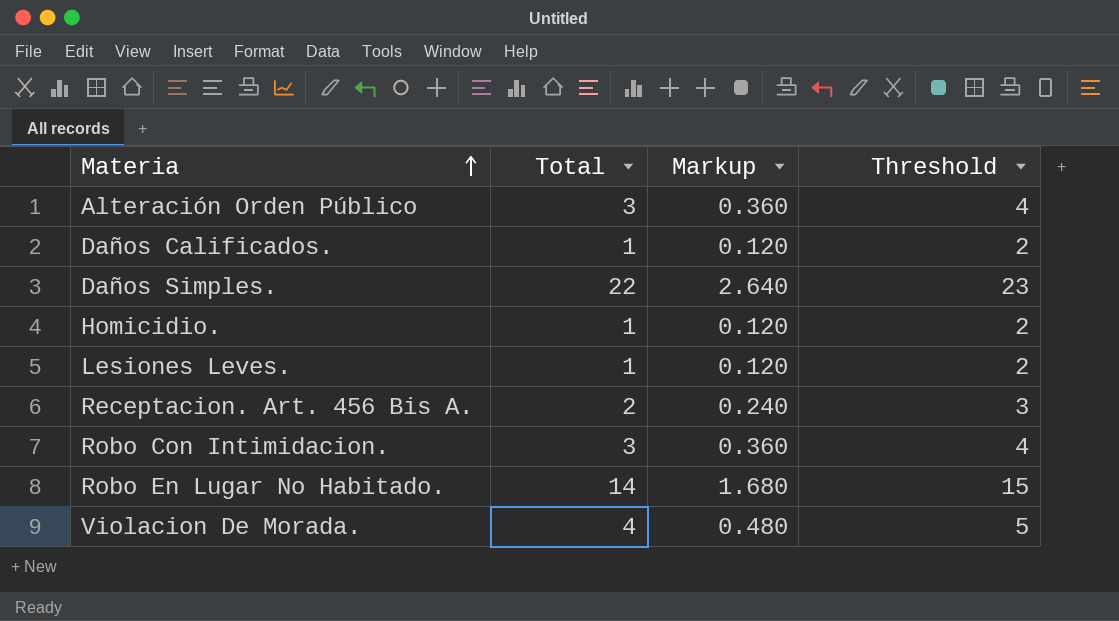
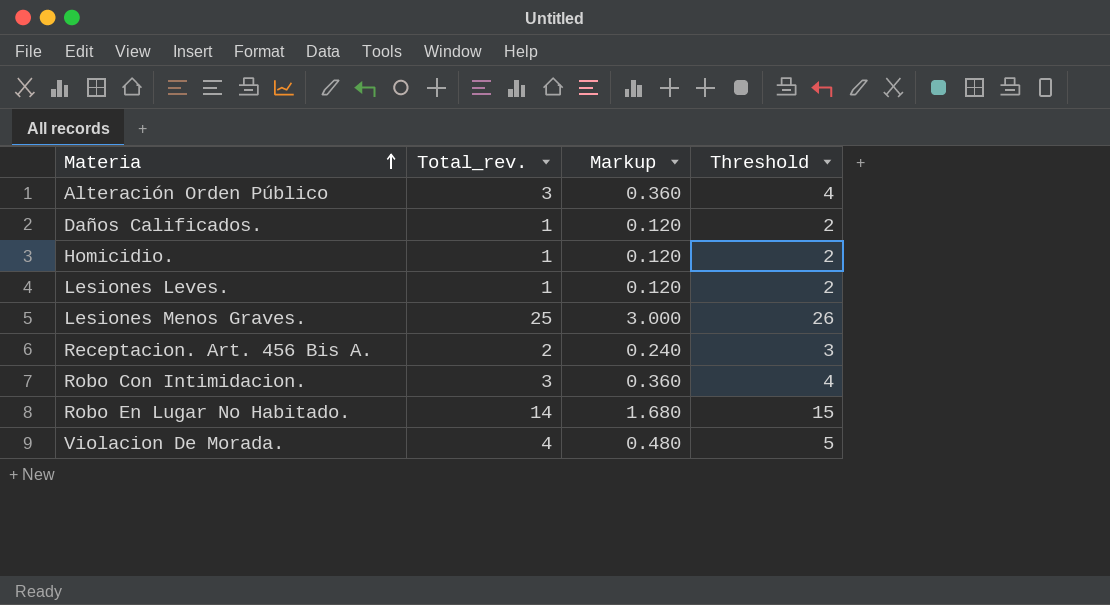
column name: Total -> Total_rev.
row Daños Simples.: 22 | 2.640 | 23 -> none
row Lesiones Menos Graves.: none -> 25 | 3.000 | 26

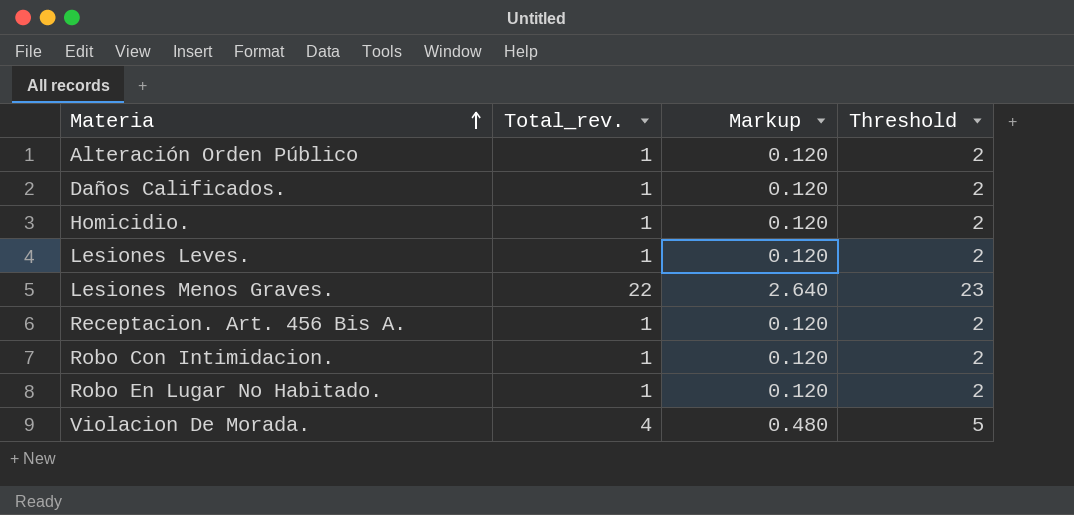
Alteración Orden Público | Total_rev.: 3 -> 1
Alteración Orden Público | Markup: 0.360 -> 0.120
Alteración Orden Público | Threshold: 4 -> 2
Lesiones Menos Graves. | Total_rev.: 25 -> 22
Lesiones Menos Graves. | Markup: 3.000 -> 2.640
Lesiones Menos Graves. | Threshold: 26 -> 23
Receptacion. Art. 456 Bis A. | Total_rev.: 2 -> 1
Receptacion. Art. 456 Bis A. | Markup: 0.240 -> 0.120
Receptacion. Art. 456 Bis A. | Threshold: 3 -> 2
Robo Con Intimidacion. | Total_rev.: 3 -> 1
Robo Con Intimidacion. | Markup: 0.360 -> 0.120
Robo Con Intimidacion. | Threshold: 4 -> 2
Robo En Lugar No Habitado. | Total_rev.: 14 -> 1
Robo En Lugar No Habitado. | Markup: 1.680 -> 0.120
Robo En Lugar No Habitado. | Threshold: 15 -> 2

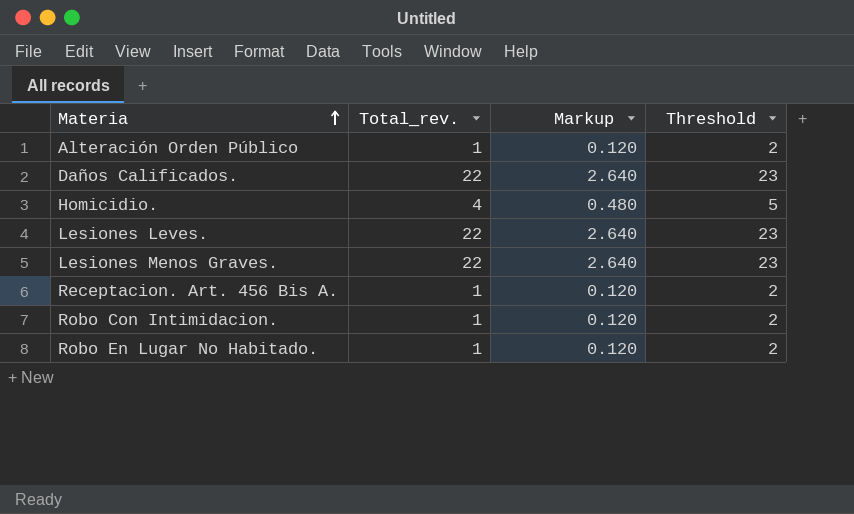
row Violacion De Morada.: 4 | 0.480 | 5 -> none
Daños Calificados. | Total_rev.: 1 -> 22
Daños Calificados. | Markup: 0.120 -> 2.640
Daños Calificados. | Threshold: 2 -> 23
Homicidio. | Total_rev.: 1 -> 4
Homicidio. | Markup: 0.120 -> 0.480
Homicidio. | Threshold: 2 -> 5
Lesiones Leves. | Total_rev.: 1 -> 22
Lesiones Leves. | Markup: 0.120 -> 2.640
Lesiones Leves. | Threshold: 2 -> 23

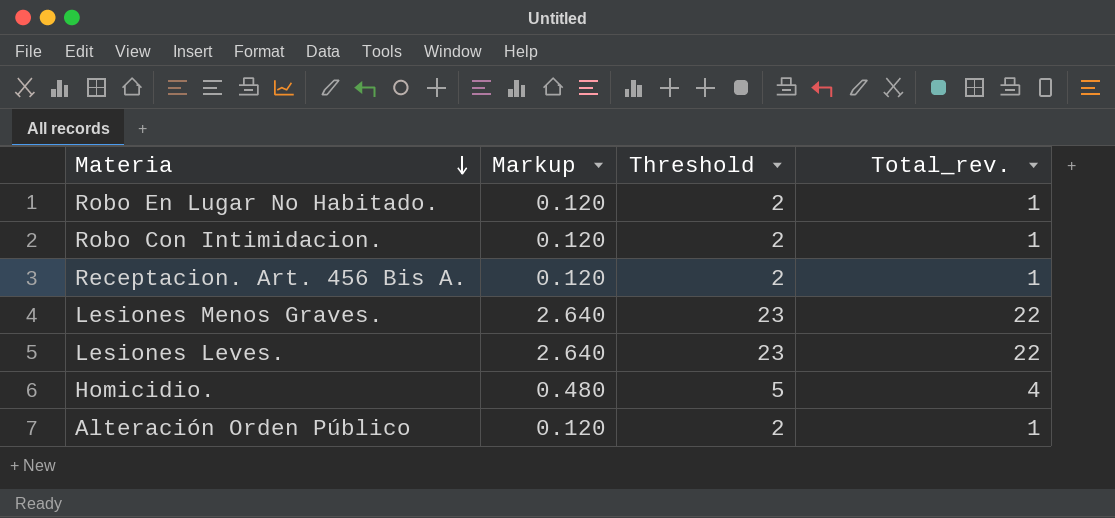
row order: Materia ascending -> Materia descending
column Total_rev. | position: 2 -> 4
row Daños Calificados.: 22 | 2.640 | 23 -> none

